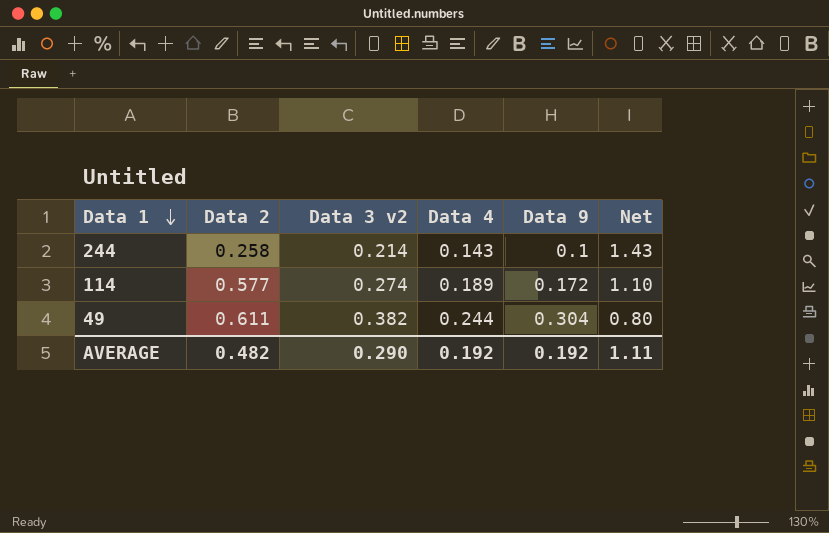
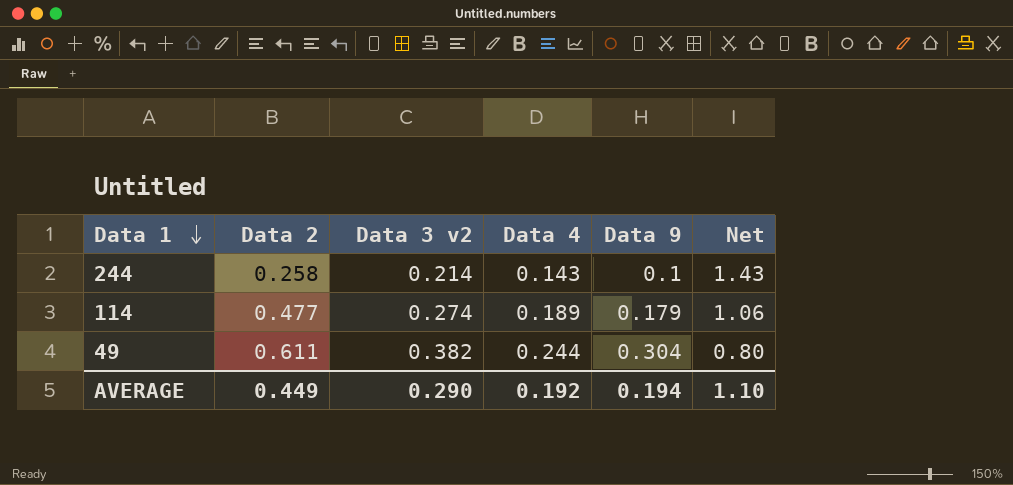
114 | Data 2: 0.577 -> 0.477
114 | Data 9: 0.172 -> 0.179
114 | Net: 1.10 -> 1.06
AVERAGE | Data 2: 0.482 -> 0.449
AVERAGE | Data 9: 0.192 -> 0.194
AVERAGE | Net: 1.11 -> 1.10

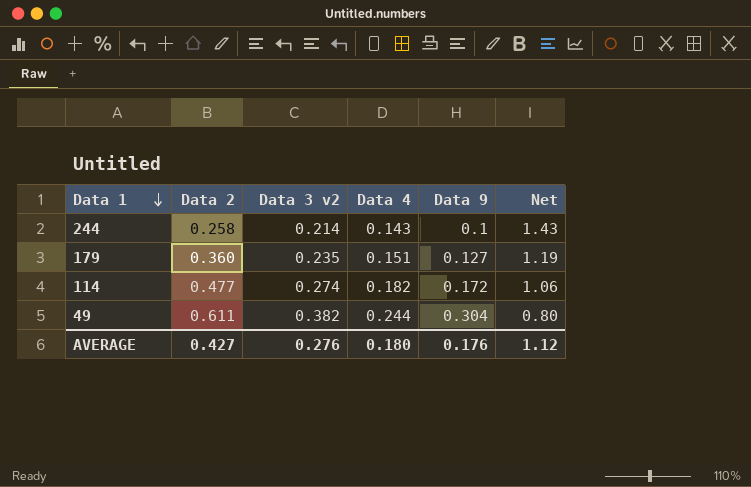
row 179: none -> 0.360 | 0.235 | 0.151 | 0.127 | 1.19
114 | Data 4: 0.189 -> 0.182
114 | Data 9: 0.179 -> 0.172
AVERAGE | Data 2: 0.449 -> 0.427
AVERAGE | Data 3 v2: 0.290 -> 0.276
AVERAGE | Data 4: 0.192 -> 0.180
AVERAGE | Data 9: 0.194 -> 0.176
AVERAGE | Net: 1.10 -> 1.12

